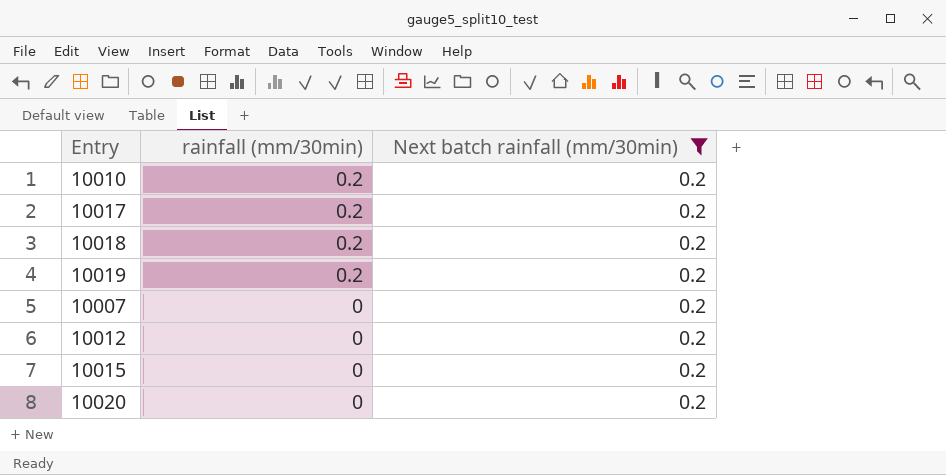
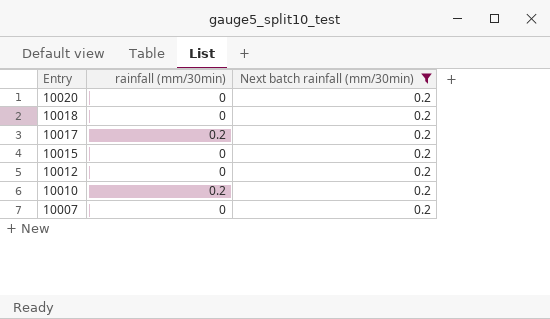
row order: rainfall (mm/30min) descending -> Entry descending
row 10019: 0.2 | 0.2 -> none
10018 | rainfall (mm/30min): 0.2 -> 0

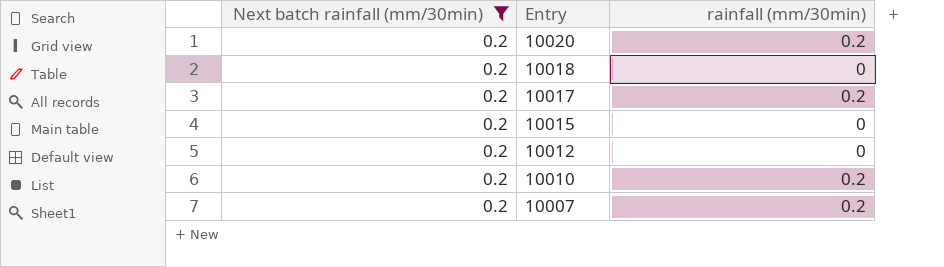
column Next batch rainfall (mm/30min) | position: 3 -> 1
10020 | rainfall (mm/30min): 0 -> 0.2
10007 | rainfall (mm/30min): 0 -> 0.2

